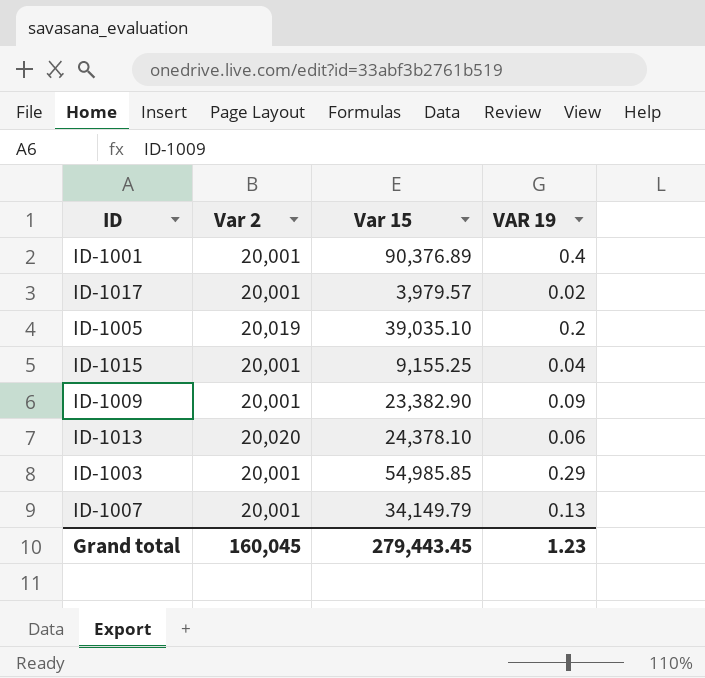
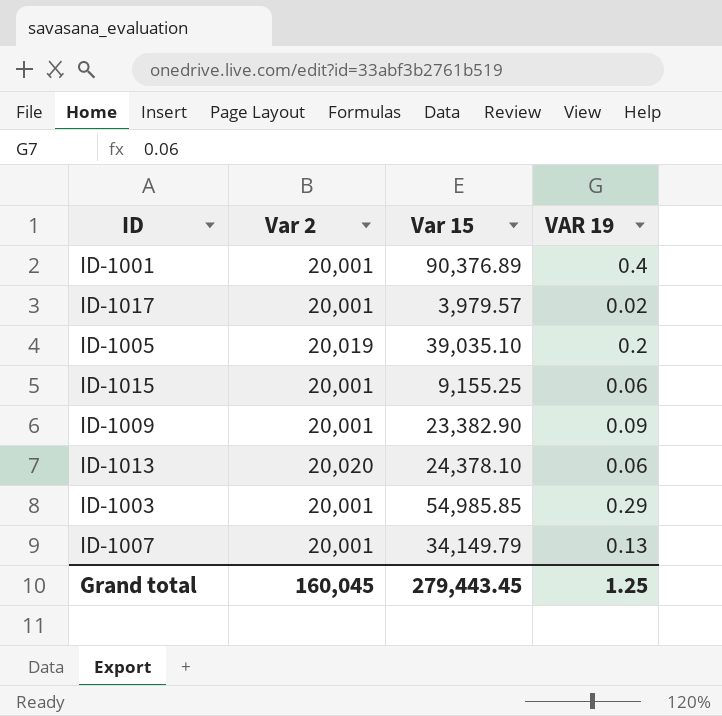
ID-1015 | VAR 19: 0.04 -> 0.06
Grand total | VAR 19: 1.23 -> 1.25

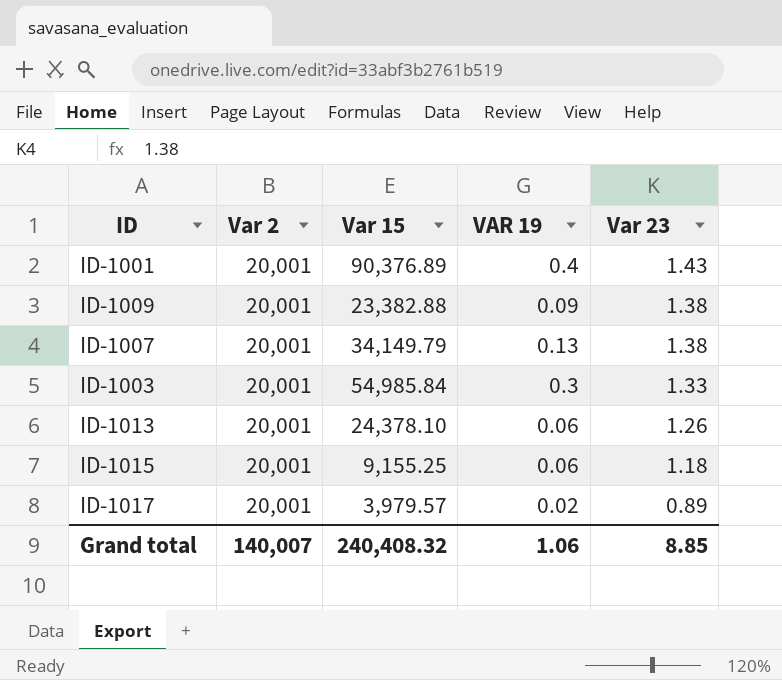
row order: none -> Var 23 descending
column Var 23 | position: none -> 5
row ID-1005: 20,019 | 39,035.10 | 0.2 -> none
ID-1009 | Var 15: 23,382.90 -> 23,382.88
ID-1003 | Var 15: 54,985.85 -> 54,985.84
ID-1003 | VAR 19: 0.29 -> 0.3
ID-1013 | Var 2: 20,020 -> 20,001
Grand total | Var 2: 160,045 -> 140,007
Grand total | Var 15: 279,443.45 -> 240,408.32
Grand total | VAR 19: 1.25 -> 1.06

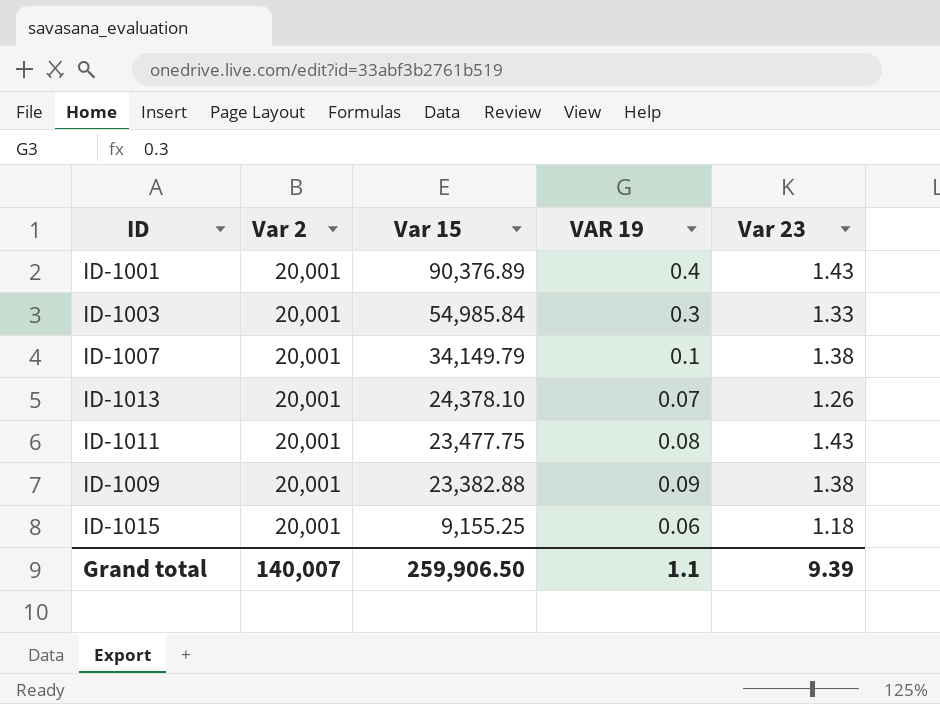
row order: Var 23 descending -> Var 15 descending
row ID-1017: 20,001 | 3,979.57 | 0.02 | 0.89 -> none
ID-1007 | VAR 19: 0.13 -> 0.1
ID-1013 | VAR 19: 0.06 -> 0.07
row ID-1011: none -> 20,001 | 23,477.75 | 0.08 | 1.43
Grand total | Var 15: 240,408.32 -> 259,906.50
Grand total | VAR 19: 1.06 -> 1.1
Grand total | Var 23: 8.85 -> 9.39

